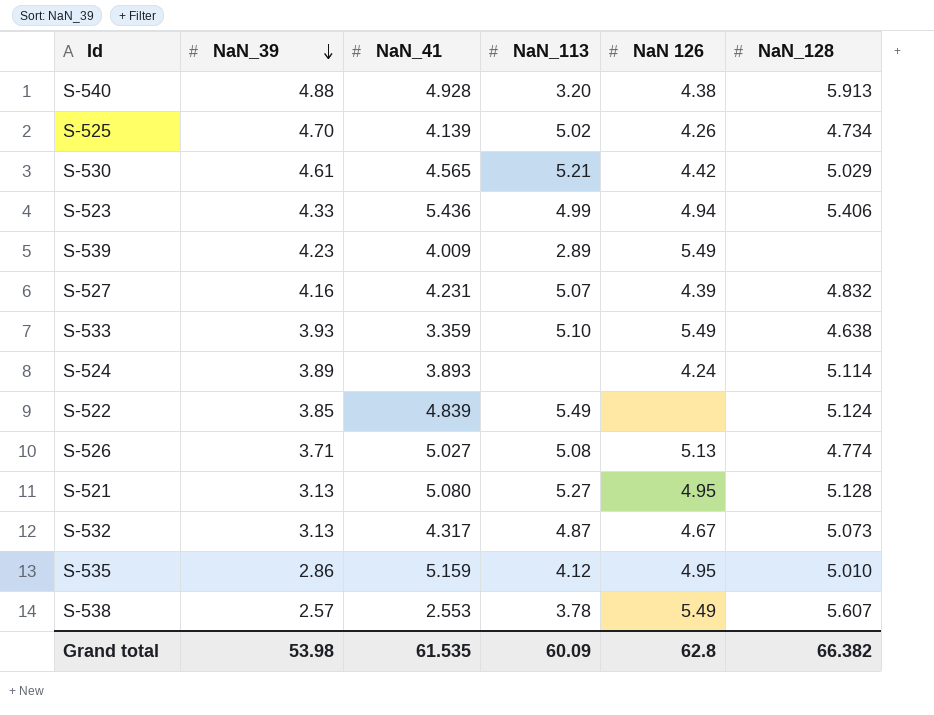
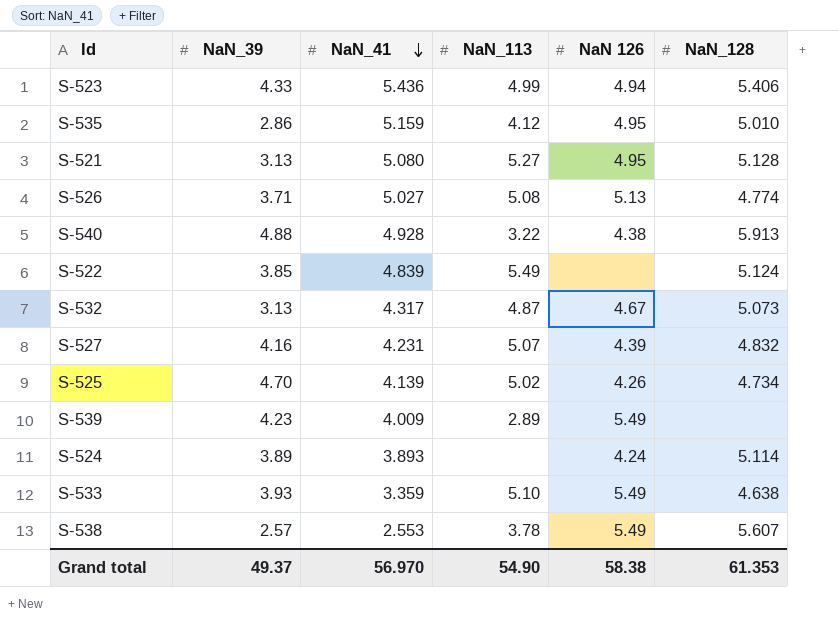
row order: NaN_39 descending -> NaN_41 descending
row S-530: 4.61 | 4.565 | 5.21 | 4.42 | 5.029 -> none
S-540 | NaN_113: 3.20 -> 3.22
Grand total | NaN_39: 53.98 -> 49.37
Grand total | NaN_41: 61.535 -> 56.970
Grand total | NaN_113: 60.09 -> 54.90
Grand total | NaN 126: 62.8 -> 58.38
Grand total | NaN_128: 66.382 -> 61.353

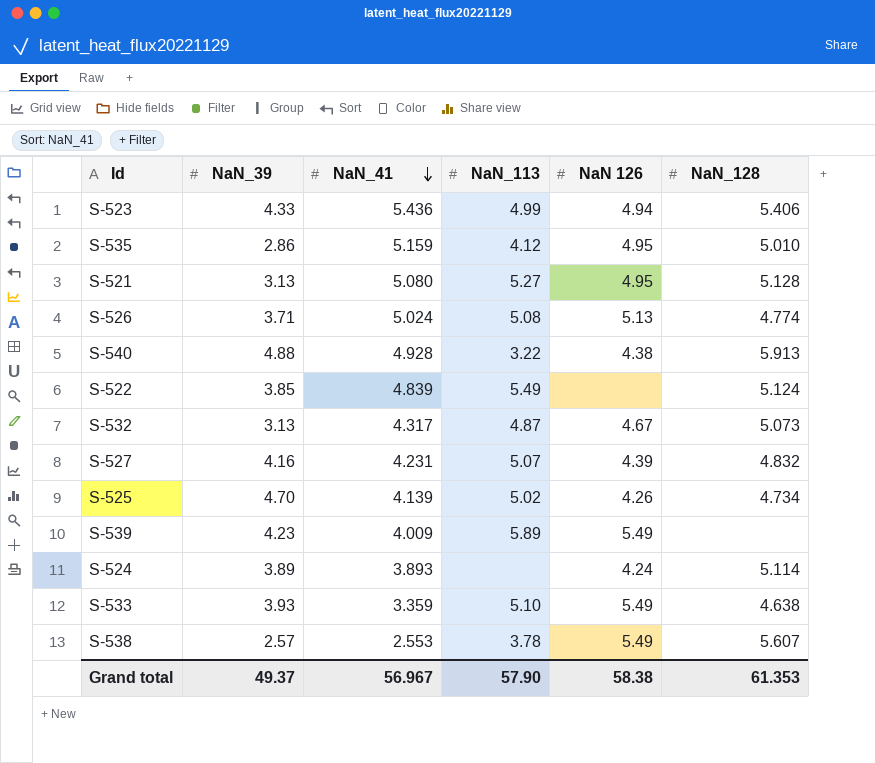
S-526 | NaN_41: 5.027 -> 5.024
S-539 | NaN_113: 2.89 -> 5.89
Grand total | NaN_41: 56.970 -> 56.967
Grand total | NaN_113: 54.90 -> 57.90

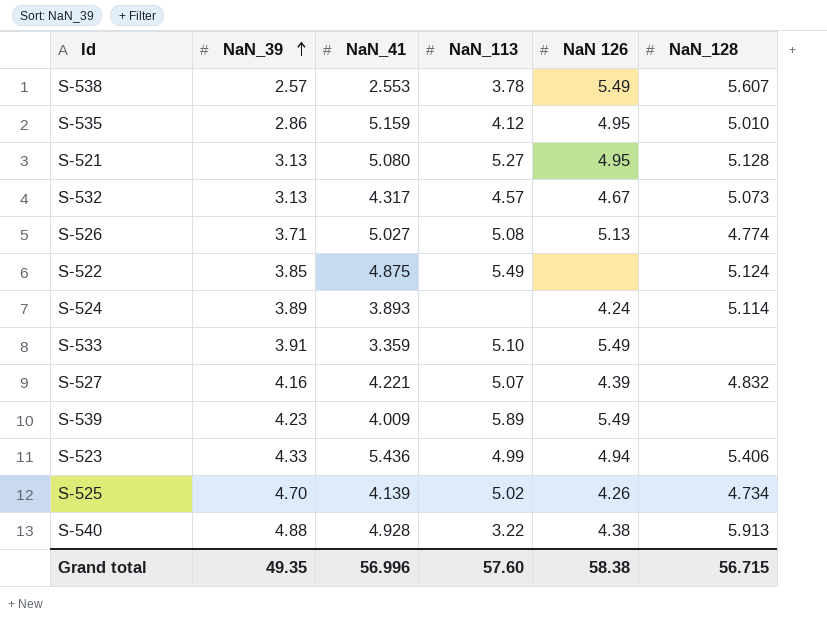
row order: NaN_41 descending -> NaN_39 ascending
S-532 | NaN_113: 4.87 -> 4.57
S-526 | NaN_41: 5.024 -> 5.027
S-522 | NaN_41: 4.839 -> 4.875
S-533 | NaN_39: 3.93 -> 3.91
S-533 | NaN_128: 4.638 -> none
S-527 | NaN_41: 4.231 -> 4.221
Grand total | NaN_39: 49.37 -> 49.35
Grand total | NaN_41: 56.967 -> 56.996
Grand total | NaN_113: 57.90 -> 57.60
Grand total | NaN_128: 61.353 -> 56.715

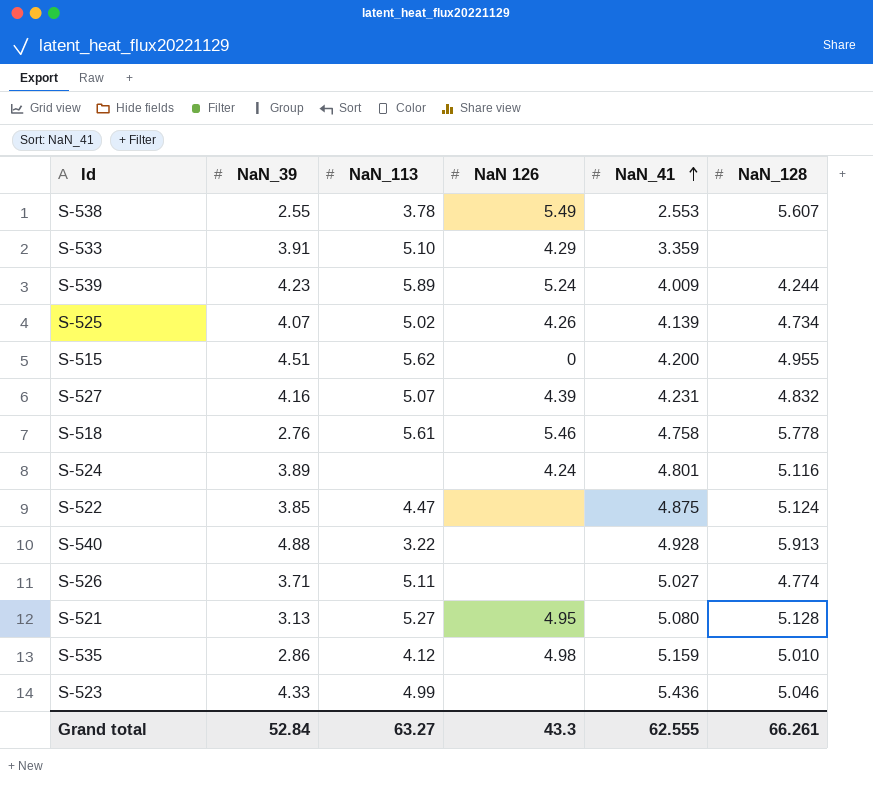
row order: NaN_39 ascending -> NaN_41 ascending
column NaN_41 | position: 3 -> 5
row S-532: 3.13 | 4.317 | 4.57 | 4.67 | 5.073 -> none
S-538 | NaN_39: 2.57 -> 2.55
S-533 | NaN 126: 5.49 -> 4.29
S-539 | NaN 126: 5.49 -> 5.24
S-539 | NaN_128: none -> 4.244
S-525 | NaN_39: 4.70 -> 4.07
row S-515: none -> 4.51 | 5.62 | 0 | 4.200 | 4.955
S-527 | NaN_41: 4.221 -> 4.231
row S-518: none -> 2.76 | 5.61 | 5.46 | 4.758 | 5.778
S-524 | NaN_41: 3.893 -> 4.801
S-524 | NaN_128: 5.114 -> 5.116
S-522 | NaN_113: 5.49 -> 4.47
S-540 | NaN 126: 4.38 -> none
S-526 | NaN_113: 5.08 -> 5.11
S-526 | NaN 126: 5.13 -> none
S-535 | NaN 126: 4.95 -> 4.98
S-523 | NaN 126: 4.94 -> none
S-523 | NaN_128: 5.406 -> 5.046
Grand total | NaN_39: 49.35 -> 52.84
Grand total | NaN_113: 57.60 -> 63.27
Grand total | NaN 126: 58.38 -> 43.3
Grand total | NaN_41: 56.996 -> 62.555
Grand total | NaN_128: 56.715 -> 66.261

